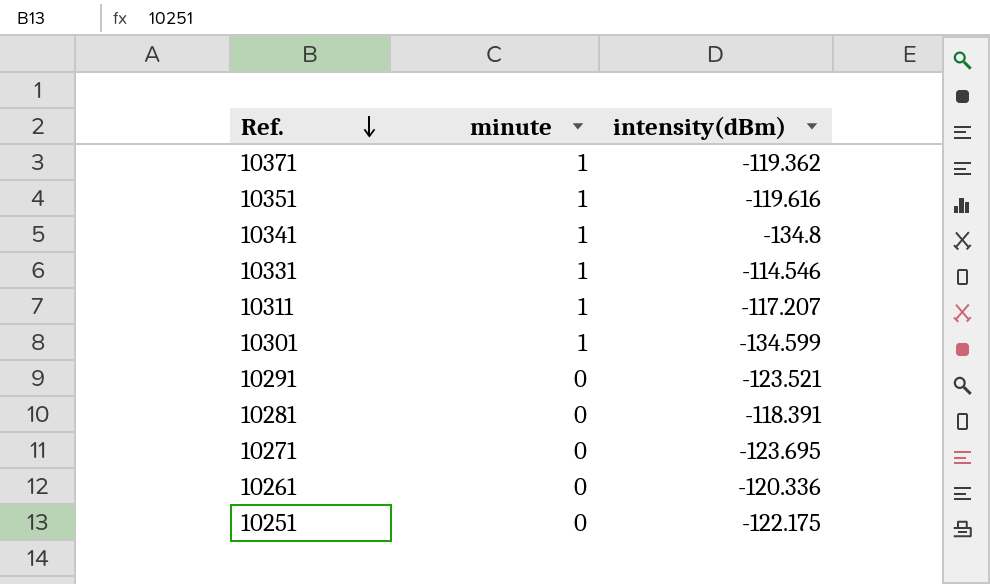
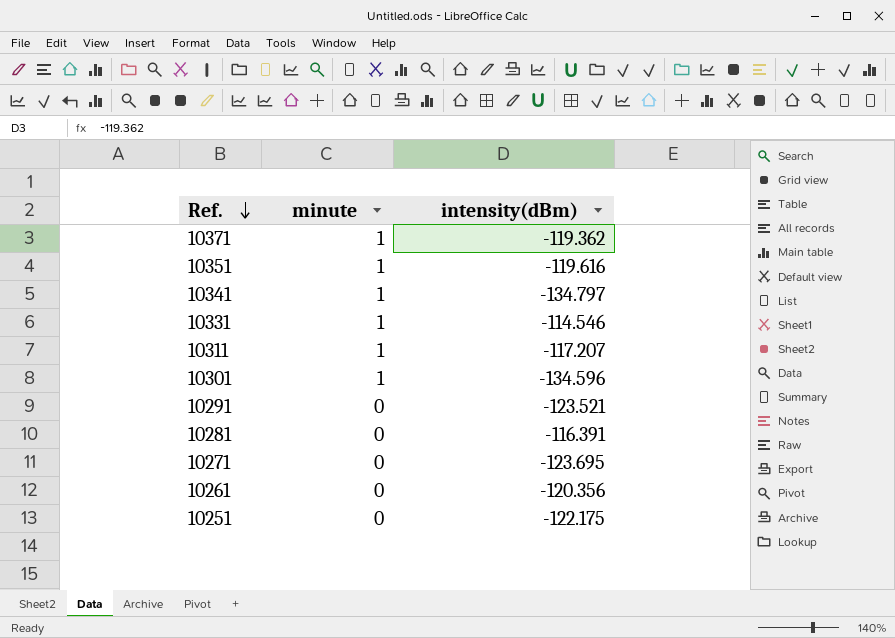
10341 | intensity(dBm): -134.8 -> -134.797
10301 | intensity(dBm): -134.599 -> -134.596
10281 | intensity(dBm): -118.391 -> -116.391
10261 | intensity(dBm): -120.336 -> -120.356

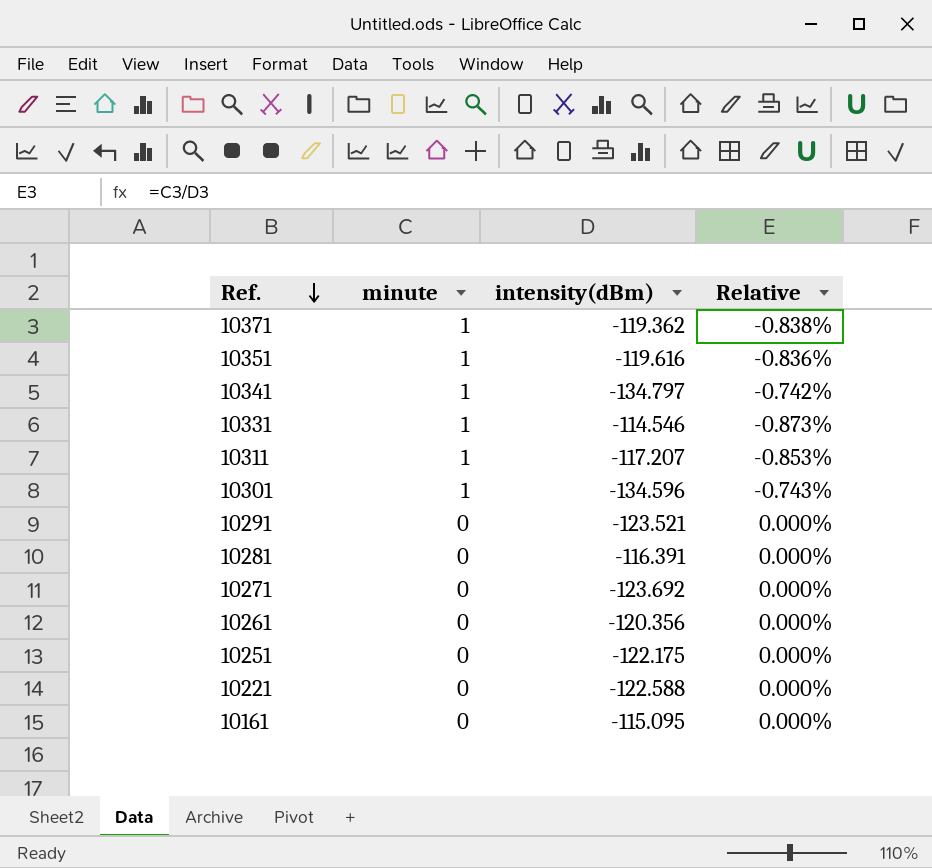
column Relative | formula: none -> [minute] / [intensity(dBm)]
10271 | intensity(dBm): -123.695 -> -123.692
row 10221: none -> 0 | -122.588 | 0.000%
row 10161: none -> 0 | -115.095 | 0.000%

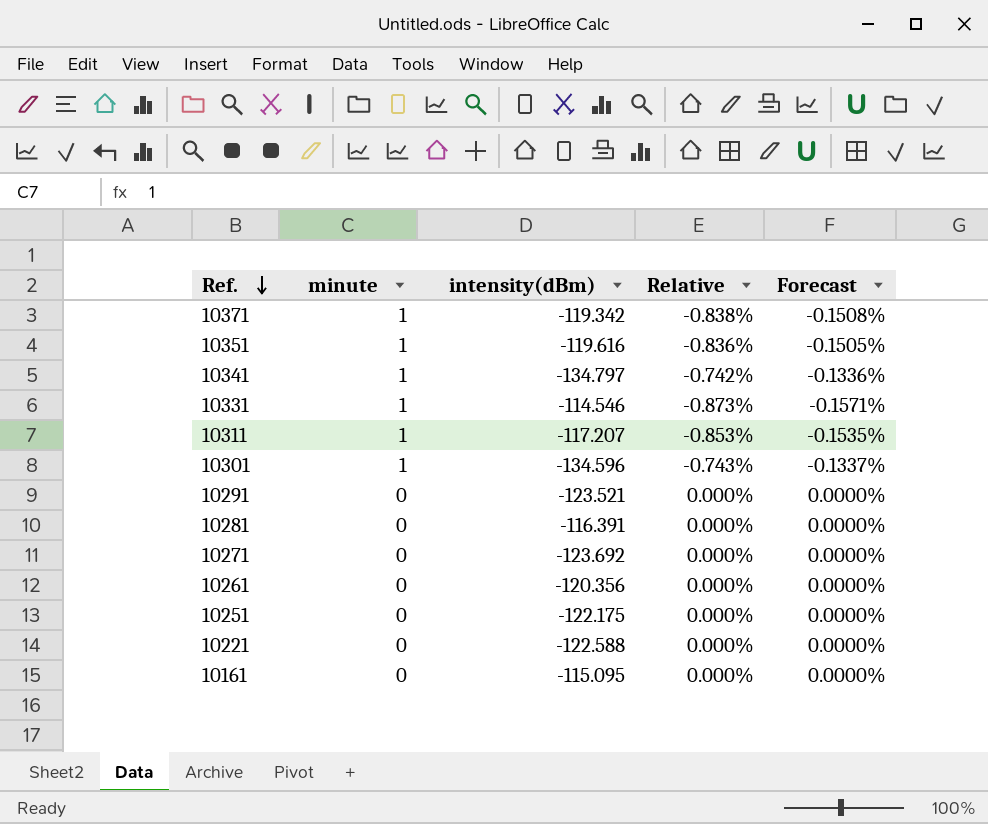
column Forecast | formula: none -> [Relative] * 0.18
10371 | intensity(dBm): -119.362 -> -119.342

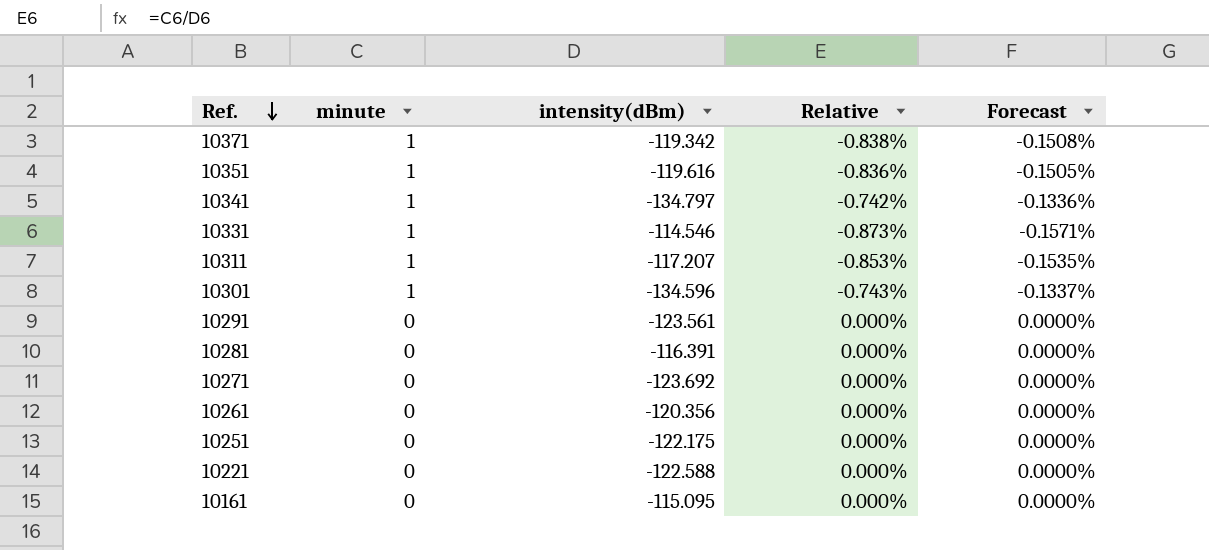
10291 | intensity(dBm): -123.521 -> -123.561

